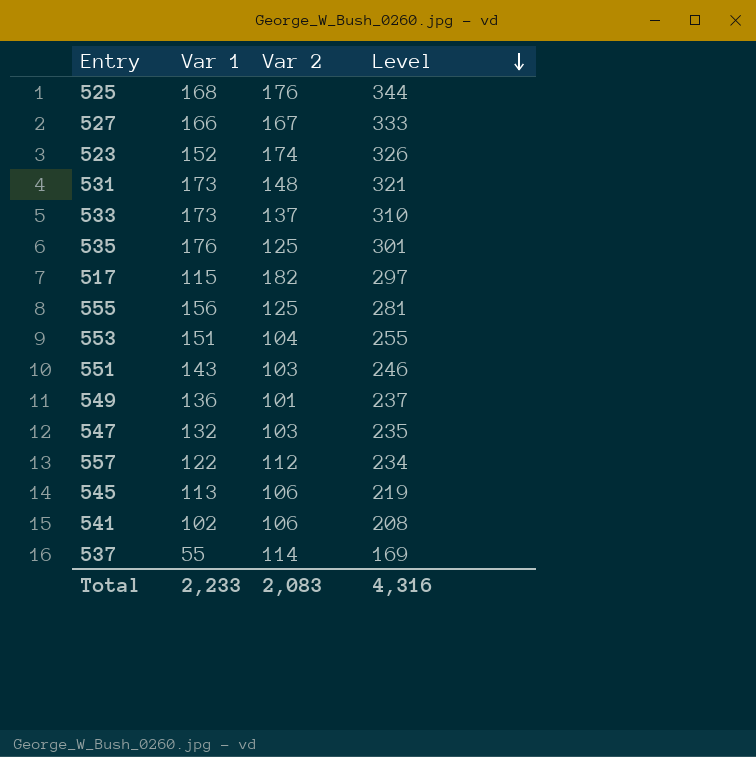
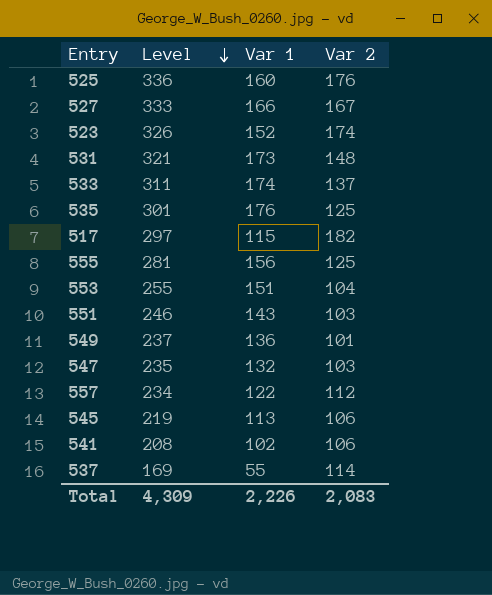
column Level | position: 4 -> 2
525 | Level: 344 -> 336
525 | Var 1: 168 -> 160
533 | Level: 310 -> 311
533 | Var 1: 173 -> 174
Total | Level: 4,316 -> 4,309
Total | Var 1: 2,233 -> 2,226

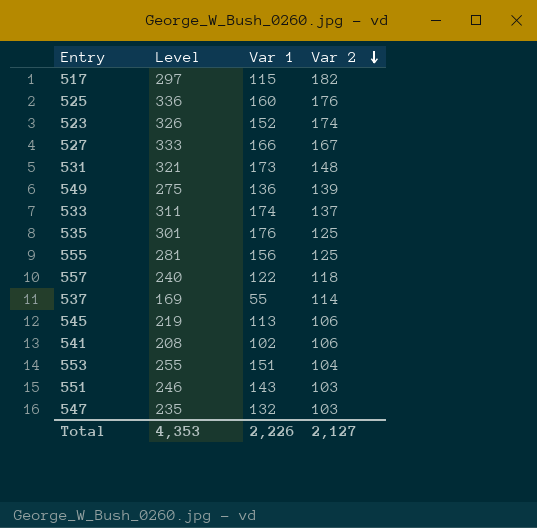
row order: Level descending -> Var 2 descending
549 | Level: 237 -> 275
549 | Var 2: 101 -> 139
557 | Level: 234 -> 240
557 | Var 2: 112 -> 118
Total | Level: 4,309 -> 4,353
Total | Var 2: 2,083 -> 2,127

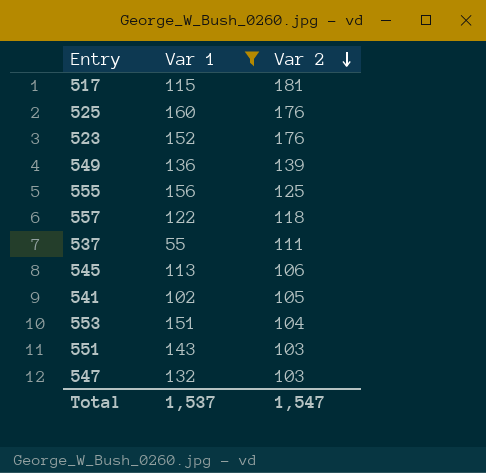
filter: none -> Var 1 <= 160
column Level | formula: [Var 1] + [Var 2] -> none
517 | Var 2: 182 -> 181
523 | Var 2: 174 -> 176
537 | Var 2: 114 -> 111
541 | Var 2: 106 -> 105
Total | Var 1: 2,226 -> 1,537
Total | Var 2: 2,127 -> 1,547

